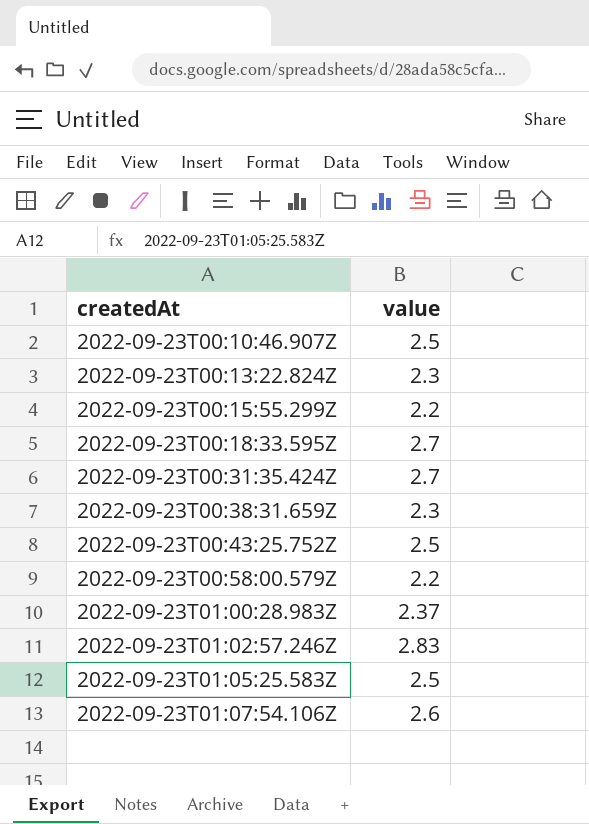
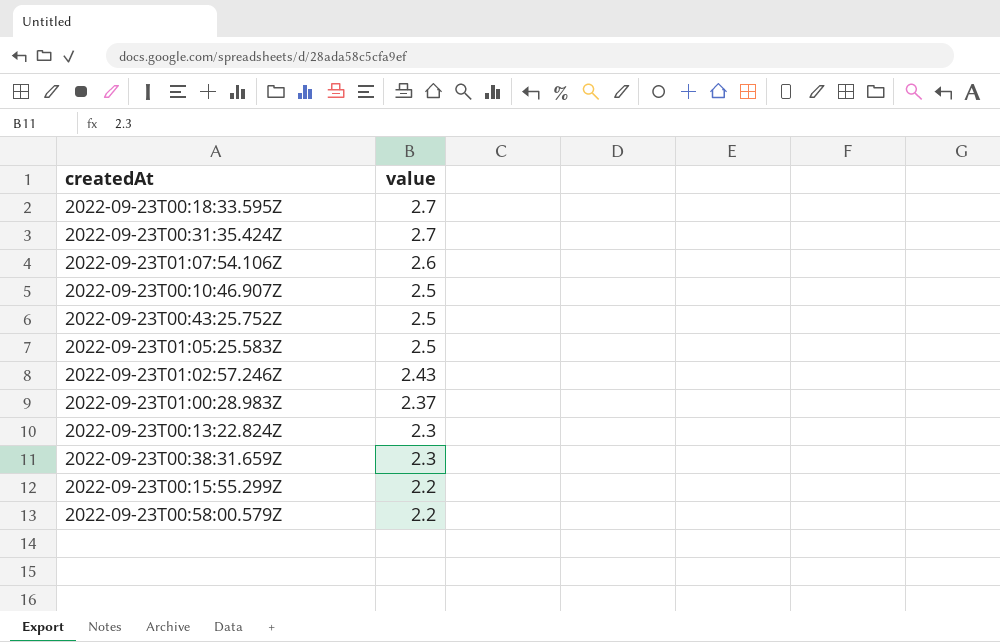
row order: createdAt ascending -> value descending
2022-09-23T01:02:57.246Z | value: 2.83 -> 2.43

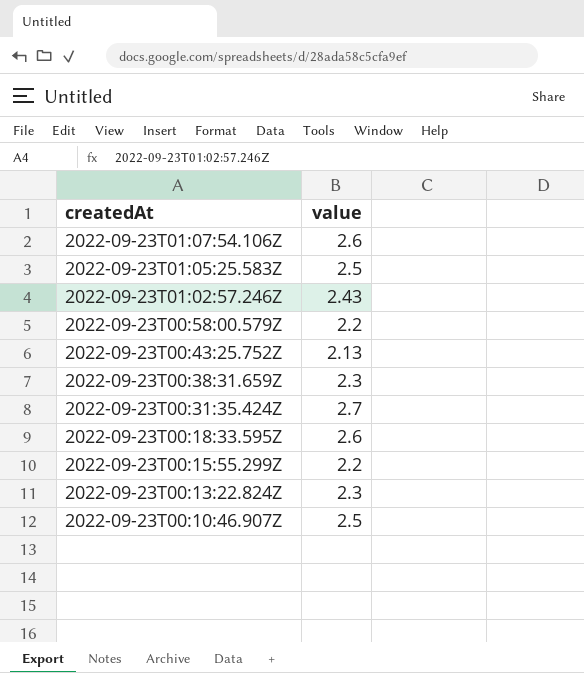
row order: value descending -> createdAt descending
row 2022-09-23T01:00:28.983Z: 2.37 -> none
2022-09-23T00:43:25.752Z | value: 2.5 -> 2.13
2022-09-23T00:18:33.595Z | value: 2.7 -> 2.6

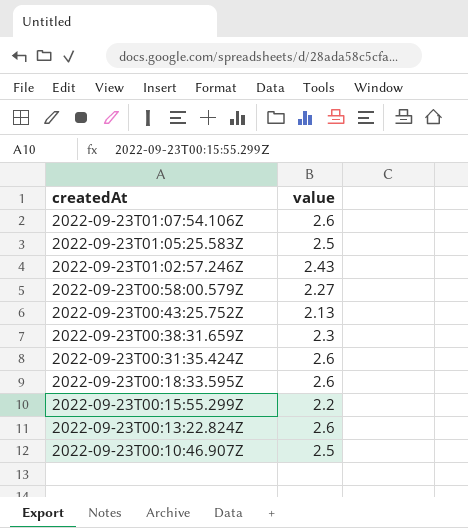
2022-09-23T00:58:00.579Z | value: 2.2 -> 2.27
2022-09-23T00:31:35.424Z | value: 2.7 -> 2.6
2022-09-23T00:13:22.824Z | value: 2.3 -> 2.6

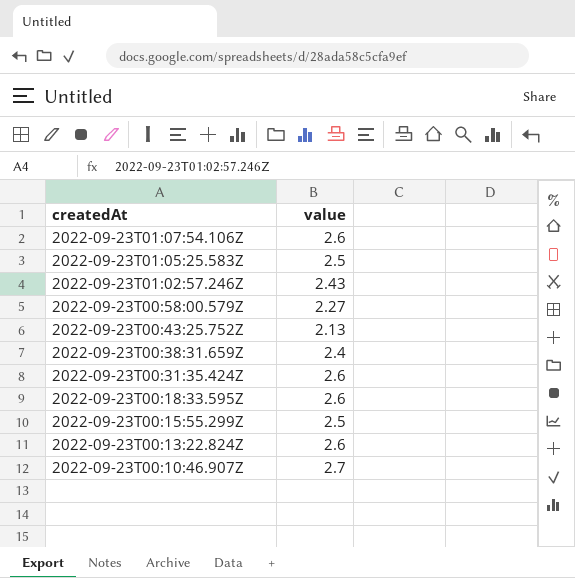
2022-09-23T00:38:31.659Z | value: 2.3 -> 2.4
2022-09-23T00:15:55.299Z | value: 2.2 -> 2.5
2022-09-23T00:10:46.907Z | value: 2.5 -> 2.7

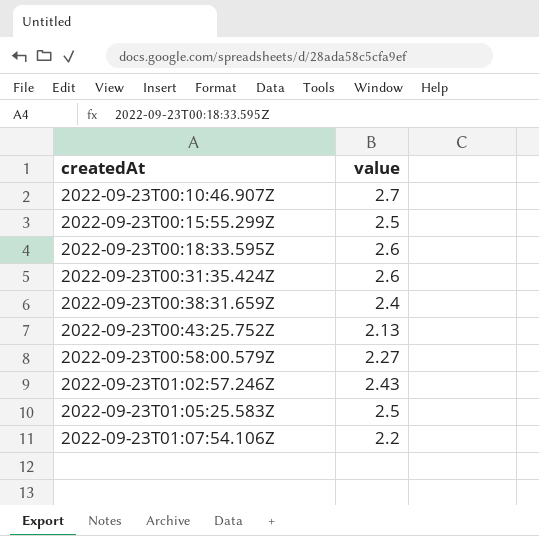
row order: createdAt descending -> createdAt ascending
row 2022-09-23T00:13:22.824Z: 2.6 -> none
2022-09-23T01:07:54.106Z | value: 2.6 -> 2.2

